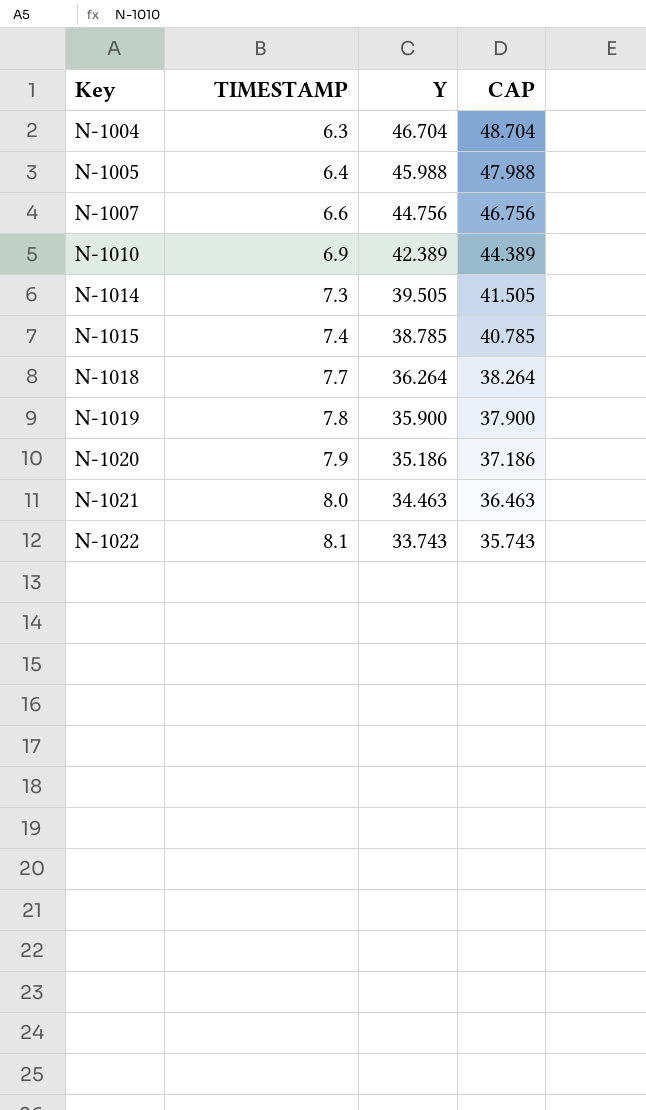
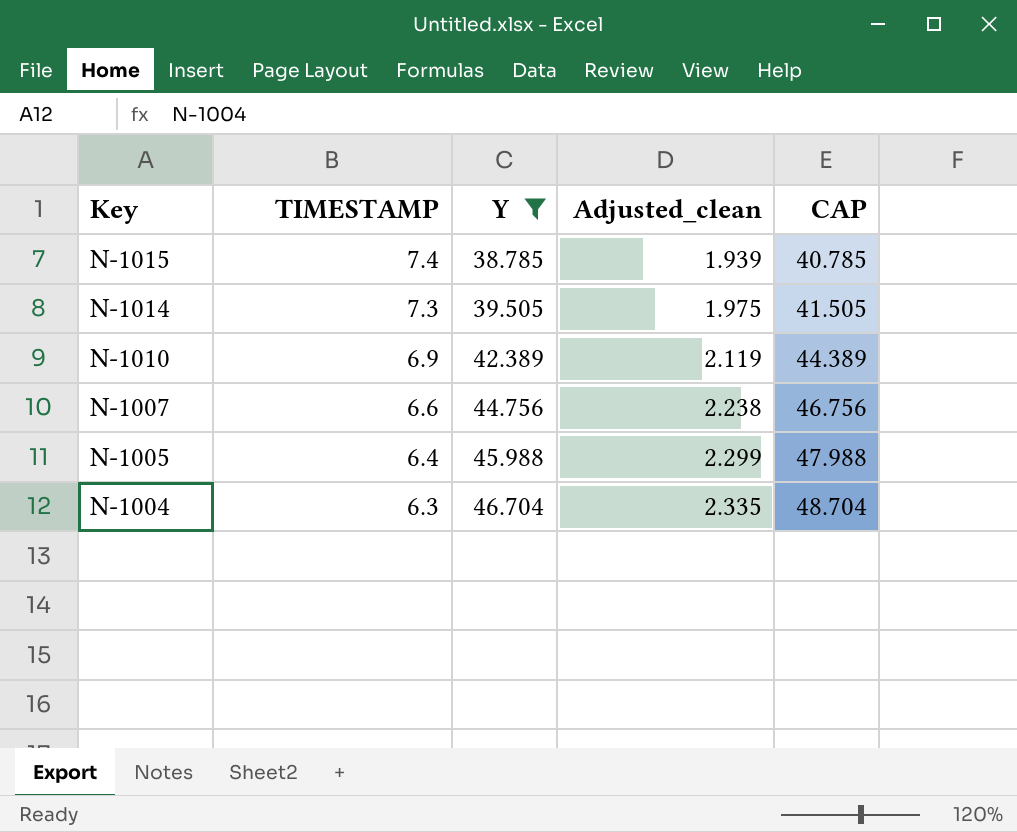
filter: none -> Y >= 38.785
row order: Key ascending -> Key descending
column Adjusted_clean | formula: none -> [Y] * 0.05

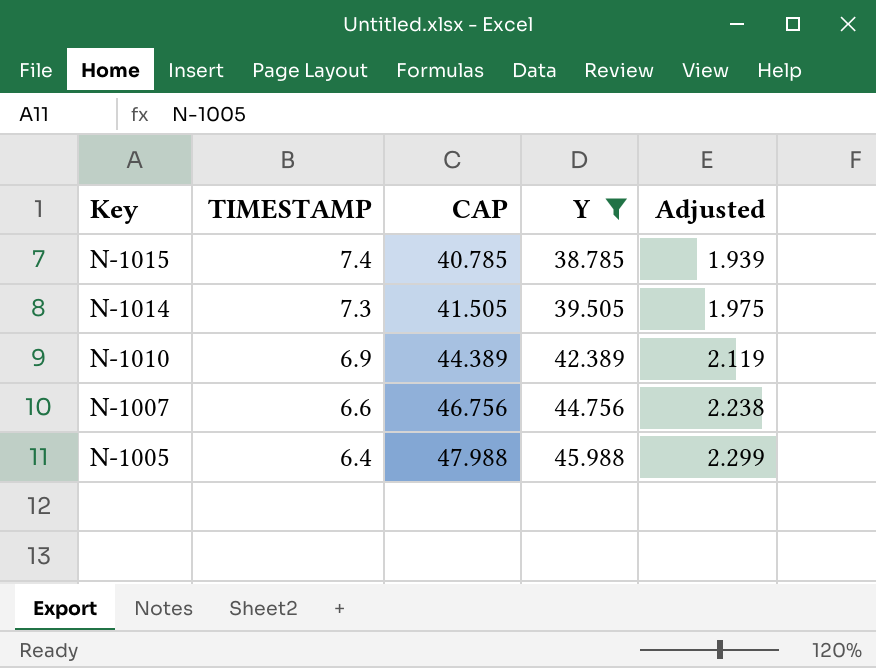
column CAP | position: 5 -> 3
column name: Adjusted_clean -> Adjusted
row N-1004: 6.3 | 46.704 | 2.335 | 48.704 -> none

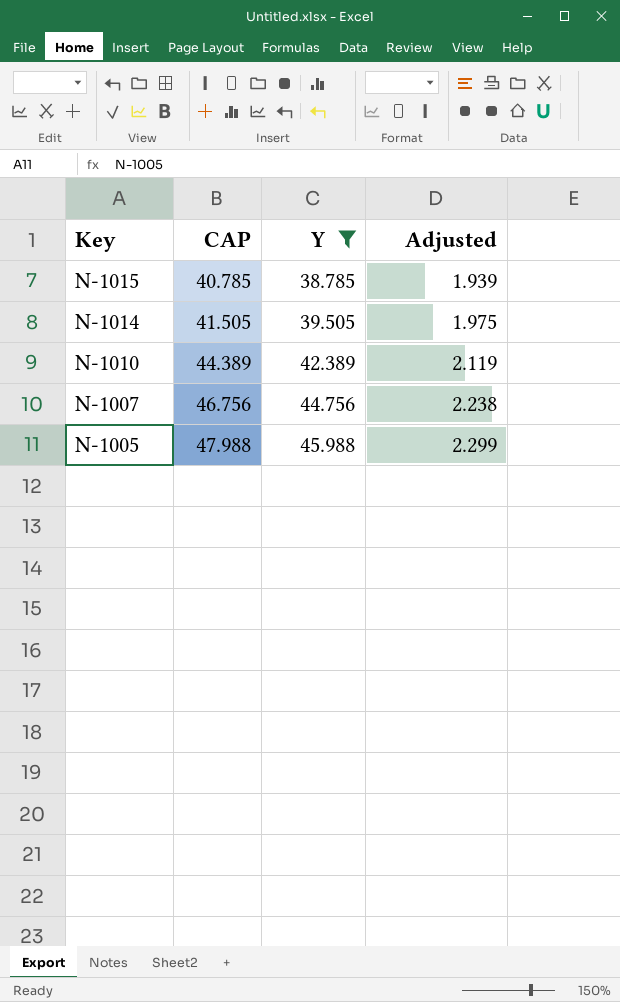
column TIMESTAMP | position: 2 -> none

